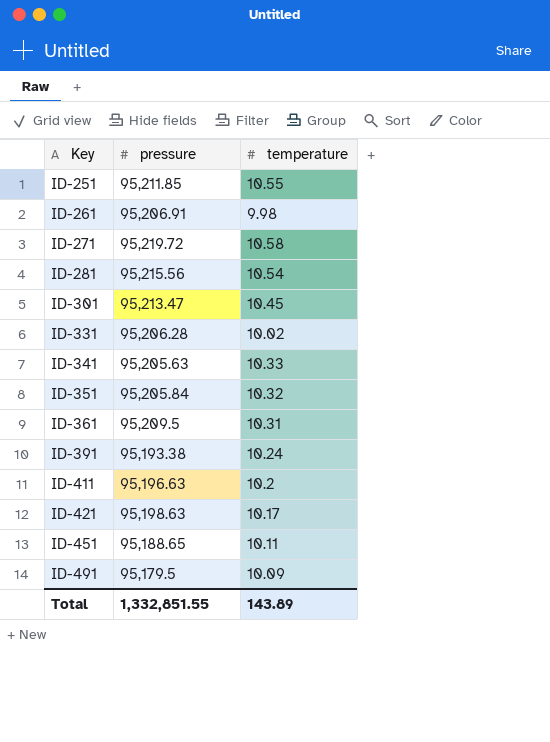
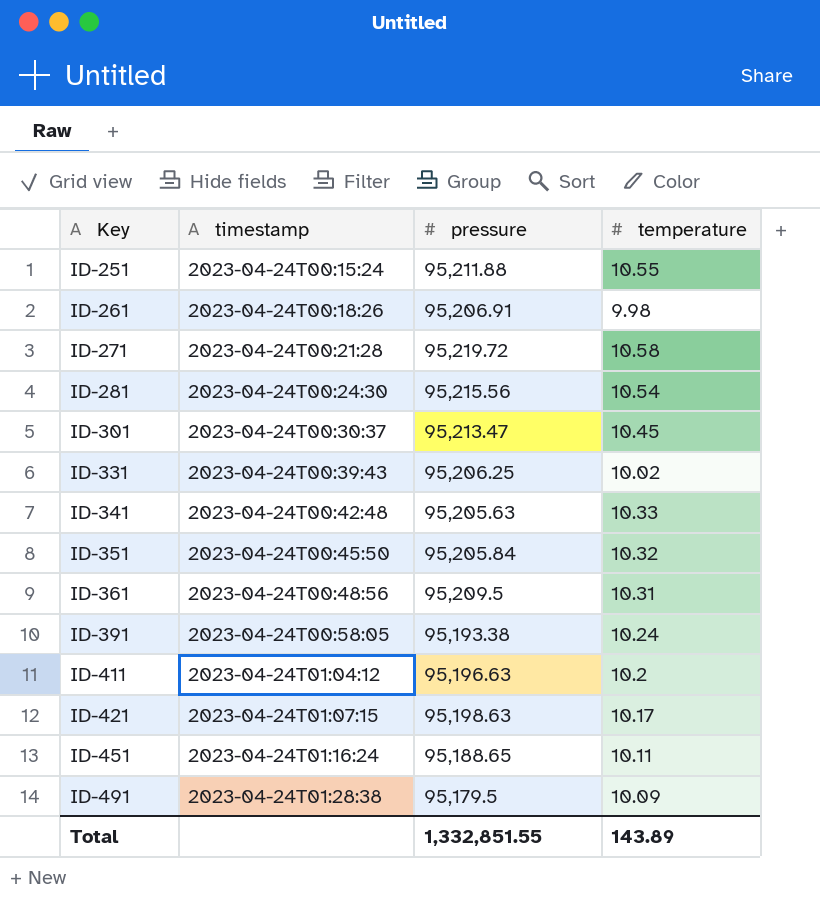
column timestamp | position: none -> 2
ID-251 | pressure: 95,211.85 -> 95,211.88
ID-331 | pressure: 95,206.28 -> 95,206.25

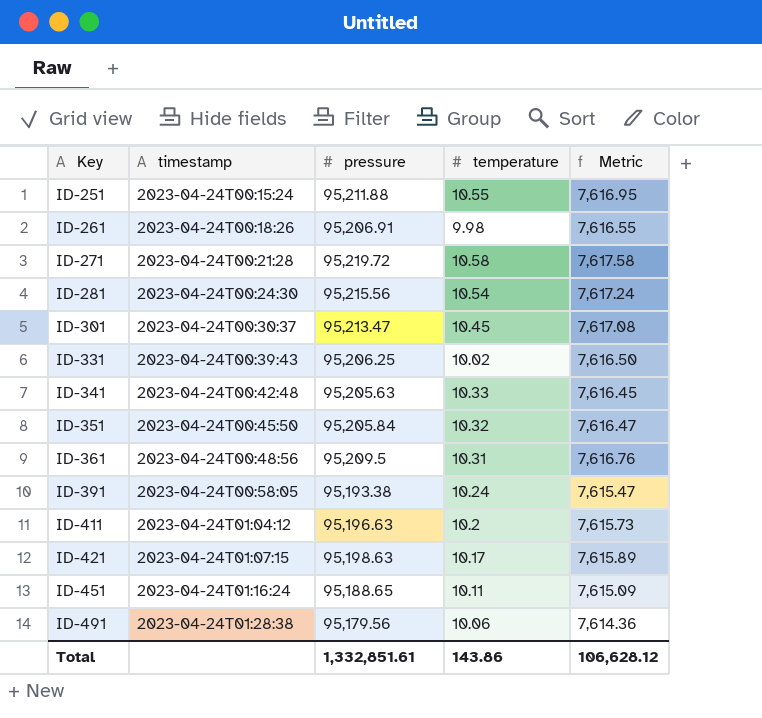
column Metric | formula: none -> [pressure] * 0.08
ID-491 | pressure: 95,179.5 -> 95,179.56
ID-491 | temperature: 10.09 -> 10.06
Total | pressure: 1,332,851.55 -> 1,332,851.61
Total | temperature: 143.89 -> 143.86

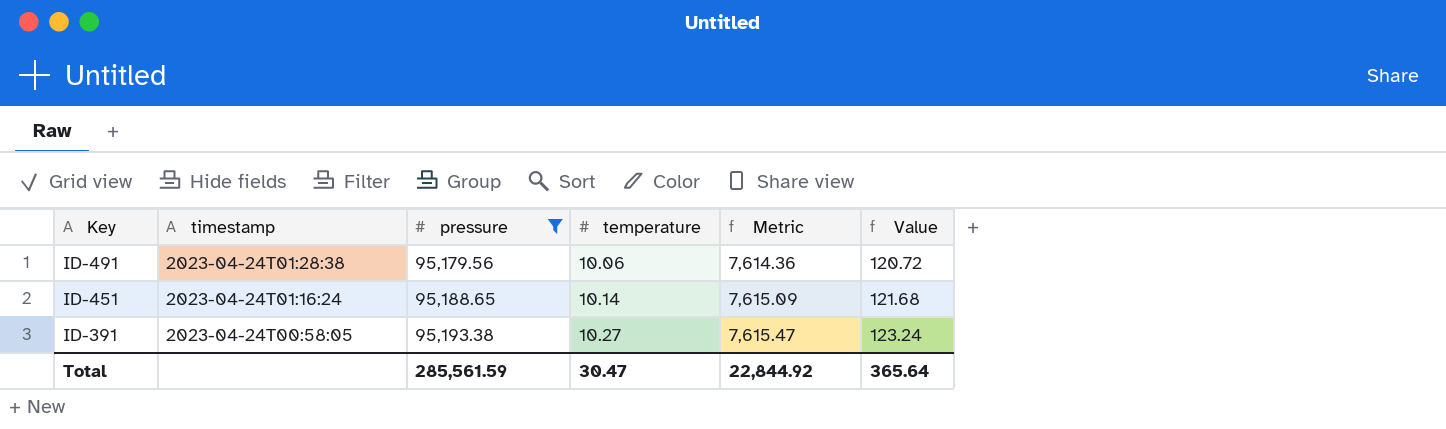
filter: none -> pressure <= 95,193.38
row order: Key ascending -> Key descending
column Value | formula: none -> [temperature] * 12
ID-451 | temperature: 10.11 -> 10.14
ID-391 | temperature: 10.24 -> 10.27
Total | pressure: 1,332,851.61 -> 285,561.59
Total | temperature: 143.86 -> 30.47
Total | Metric: 106,628.12 -> 22,844.92

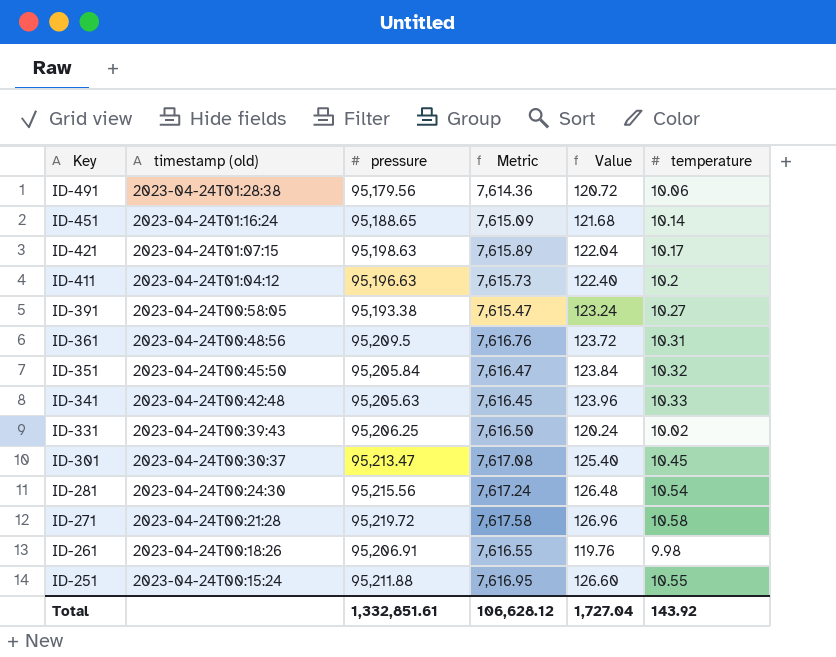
filter: pressure <= 95,193.38 -> none
column name: timestamp -> timestamp (old)
column temperature | position: 4 -> 6
Total | pressure: 285,561.59 -> 1,332,851.61
Total | Metric: 22,844.92 -> 106,628.12
Total | Value: 365.64 -> 1,727.04
Total | temperature: 30.47 -> 143.92

